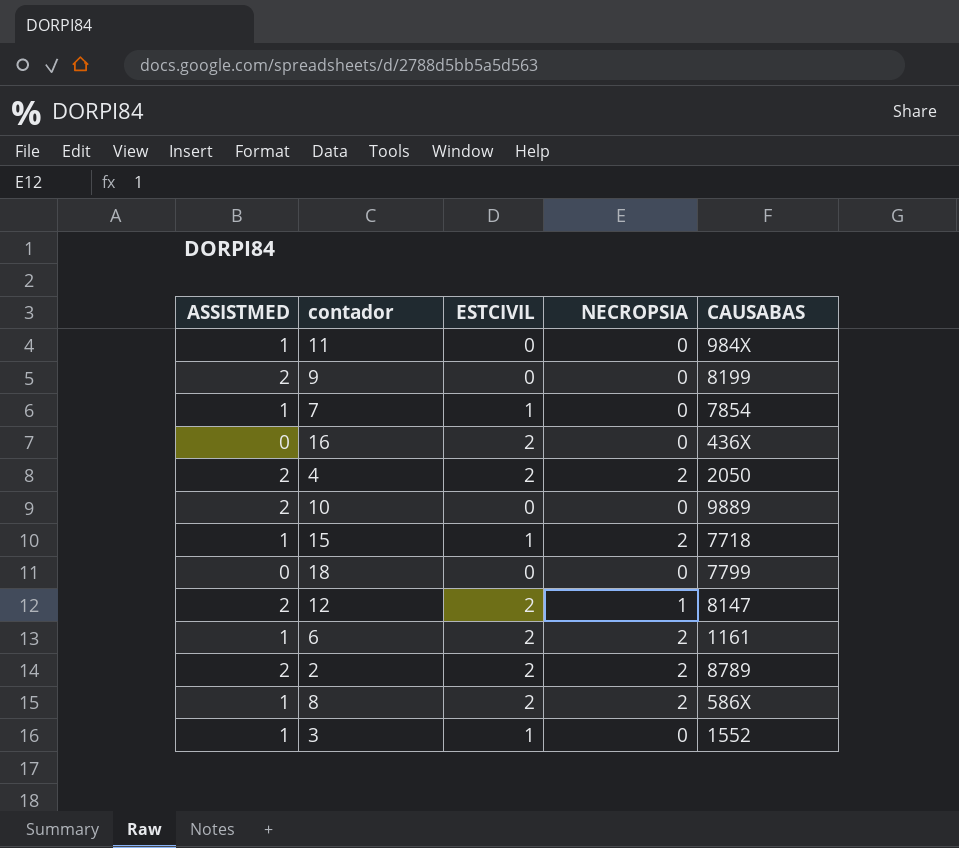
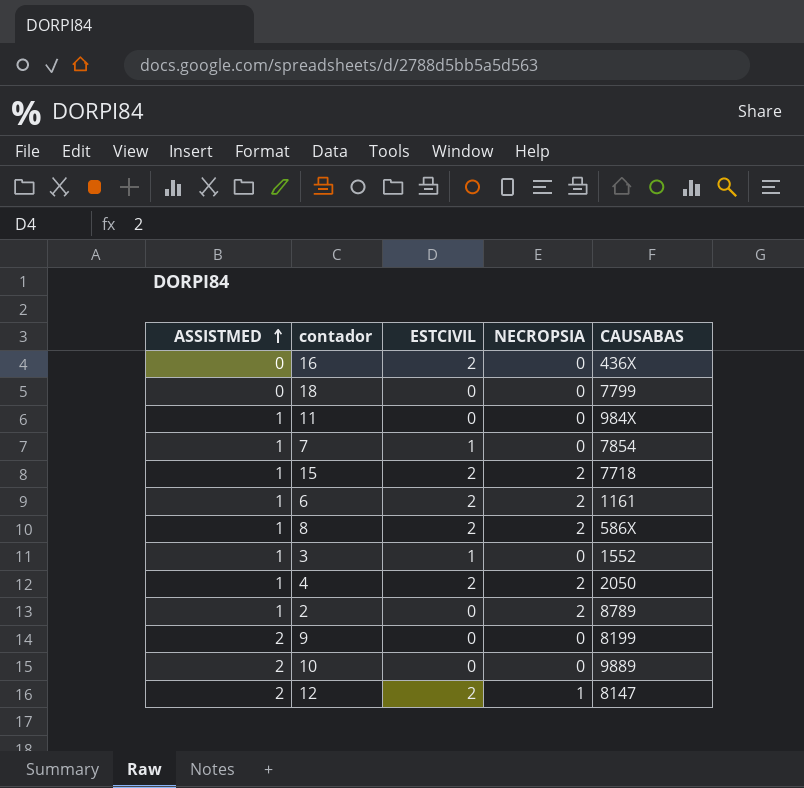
row order: none -> ASSISTMED ascending
15 | ESTCIVIL: 1 -> 2
4 | ASSISTMED: 2 -> 1
2 | ASSISTMED: 2 -> 1
2 | ESTCIVIL: 2 -> 0

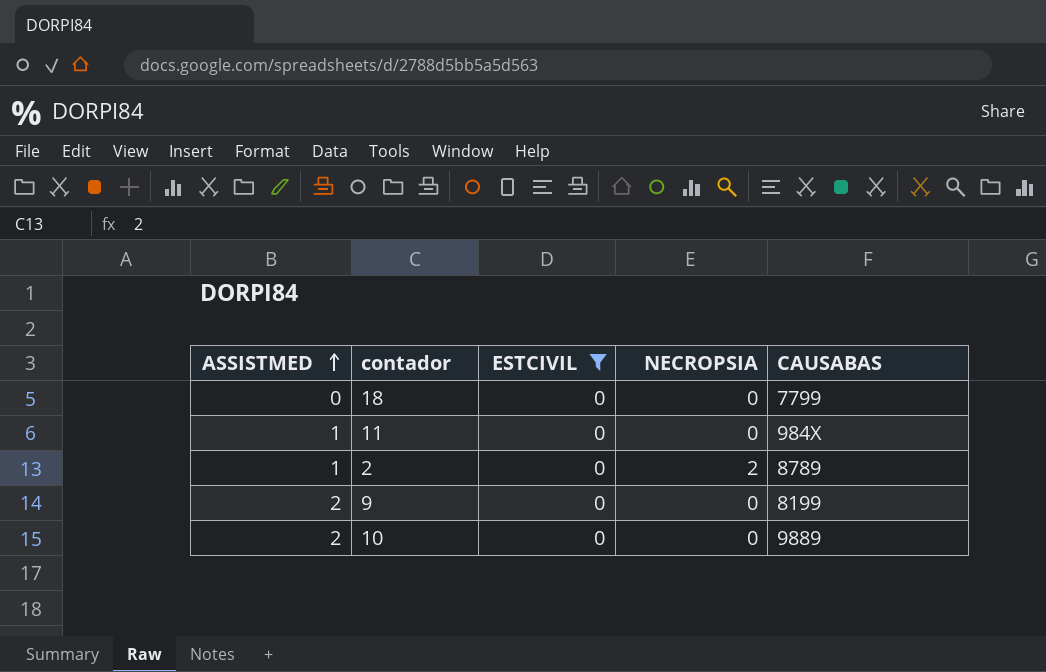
filter: none -> ESTCIVIL = 0

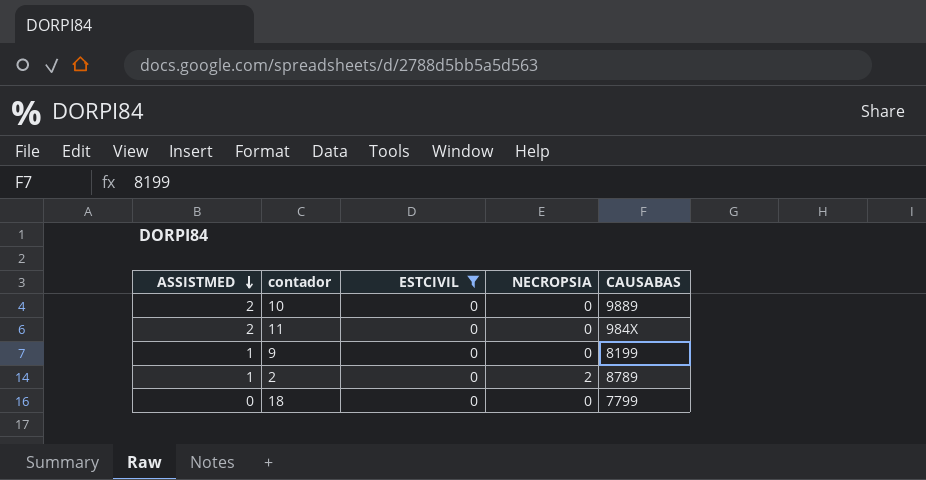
row order: ASSISTMED ascending -> ASSISTMED descending
11 | ASSISTMED: 1 -> 2
9 | ASSISTMED: 2 -> 1

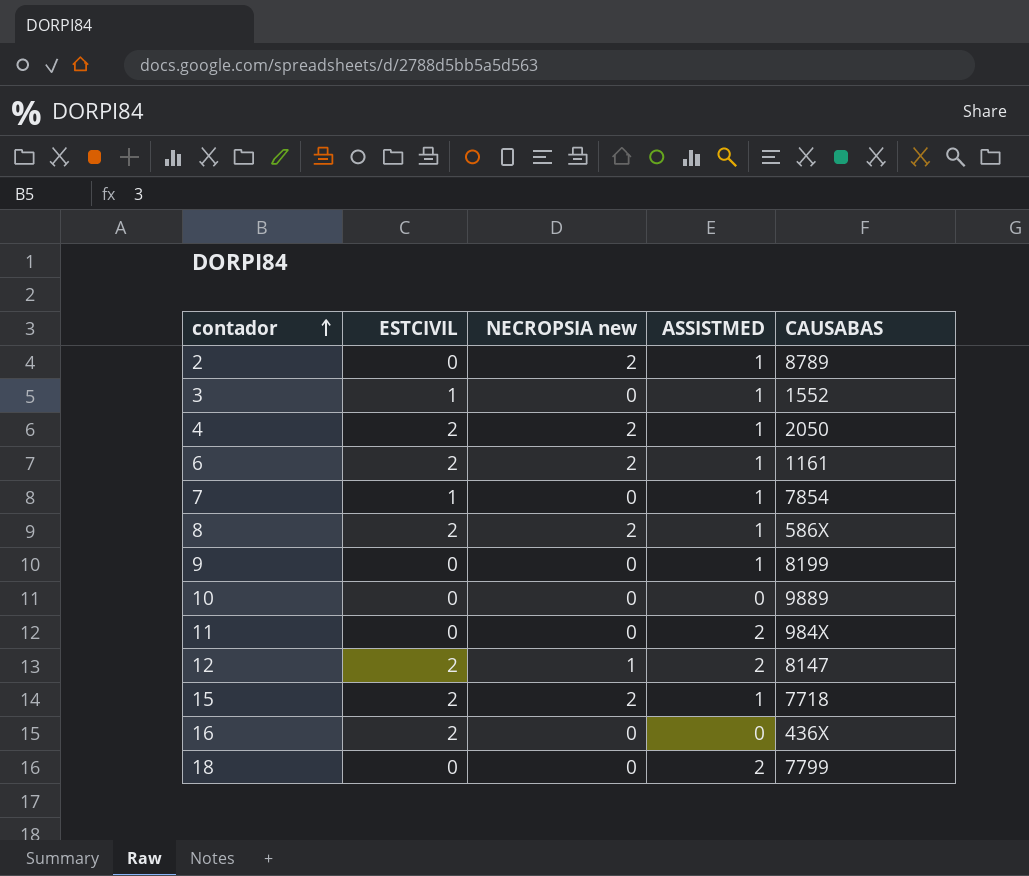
filter: ESTCIVIL = 0 -> none
row order: ASSISTMED descending -> contador ascending
column name: NECROPSIA -> NECROPSIA new
column ASSISTMED | position: 1 -> 4
10 | ASSISTMED: 2 -> 0
18 | ASSISTMED: 0 -> 2

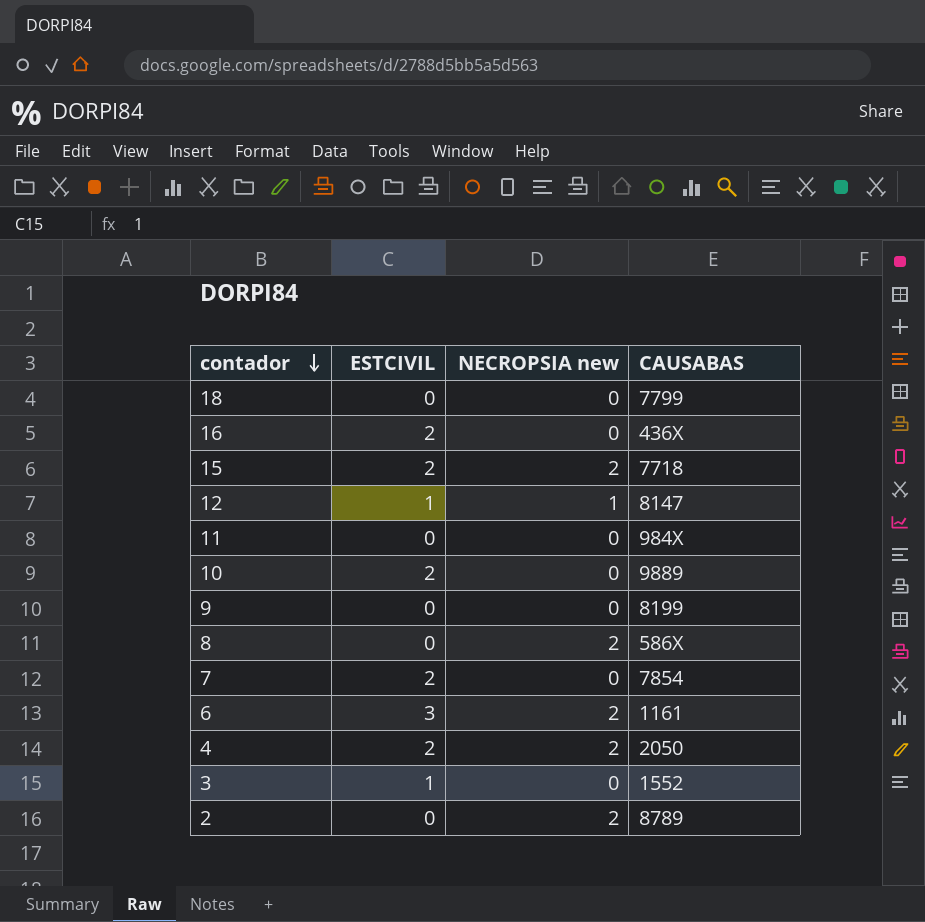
row order: contador ascending -> contador descending
column ASSISTMED | position: 4 -> none
12 | ESTCIVIL: 2 -> 1
10 | ESTCIVIL: 0 -> 2
8 | ESTCIVIL: 2 -> 0
7 | ESTCIVIL: 1 -> 2
6 | ESTCIVIL: 2 -> 3

